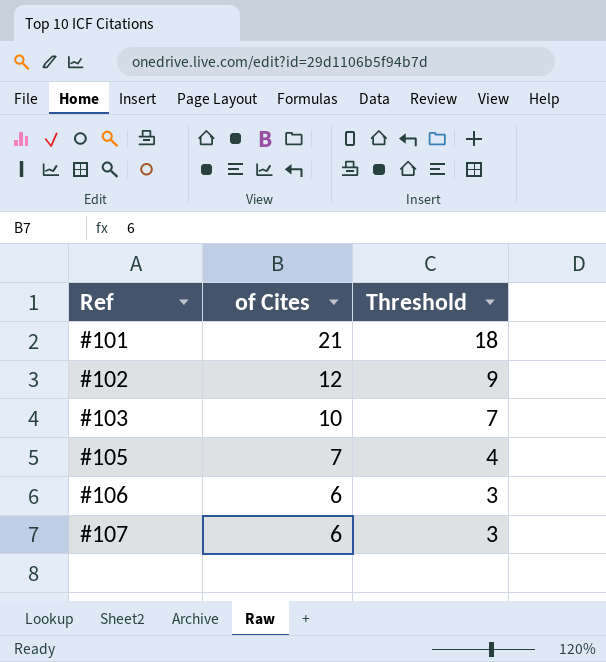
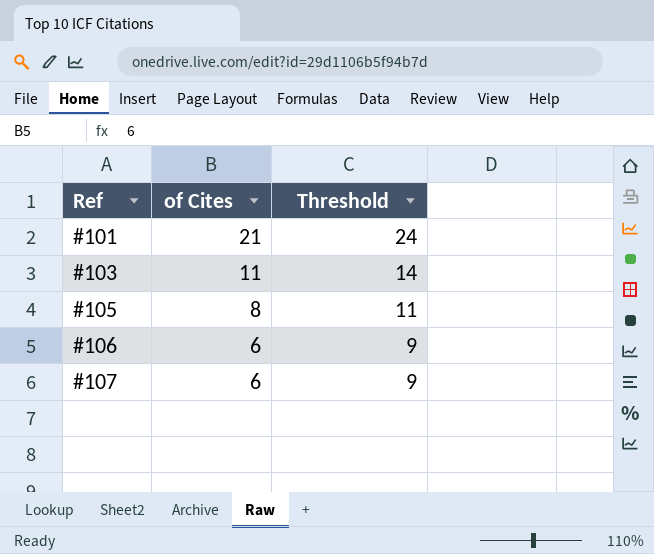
column Threshold | formula: [of Cites] - 3 -> [of Cites] + 3
row #102: 12 | 9 -> none
#103 | of Cites: 10 -> 11
#105 | of Cites: 7 -> 8

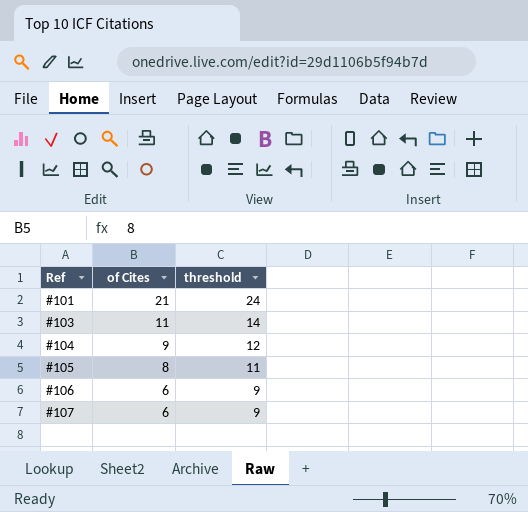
column name: Threshold -> threshold
row #104: none -> 9 | 12

